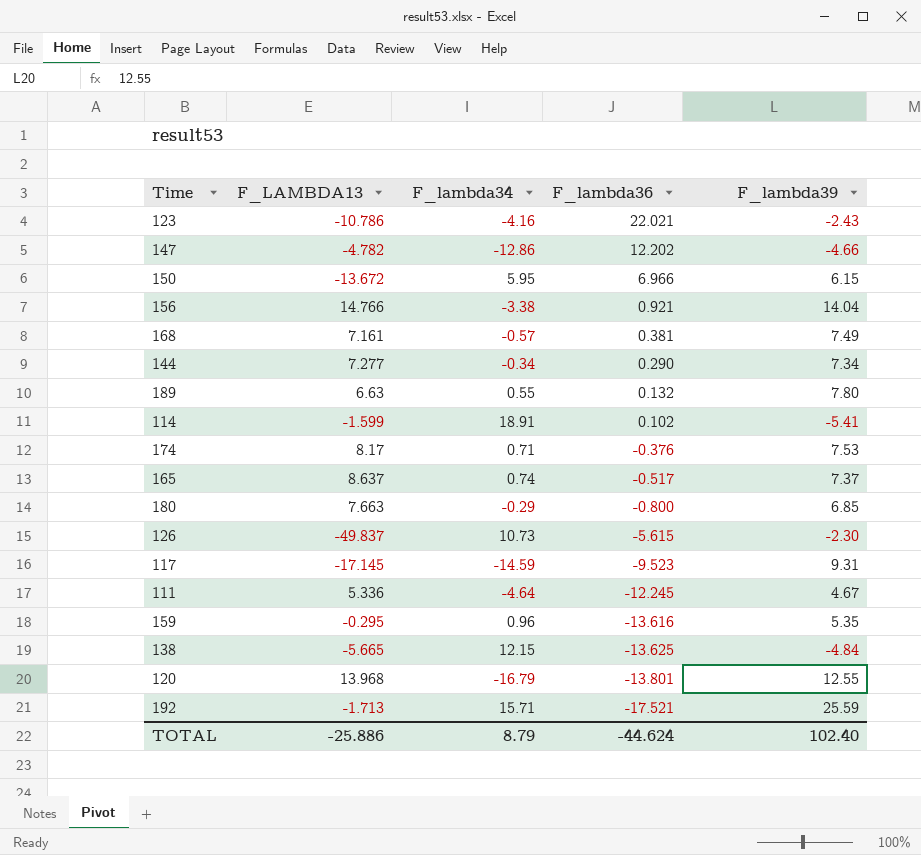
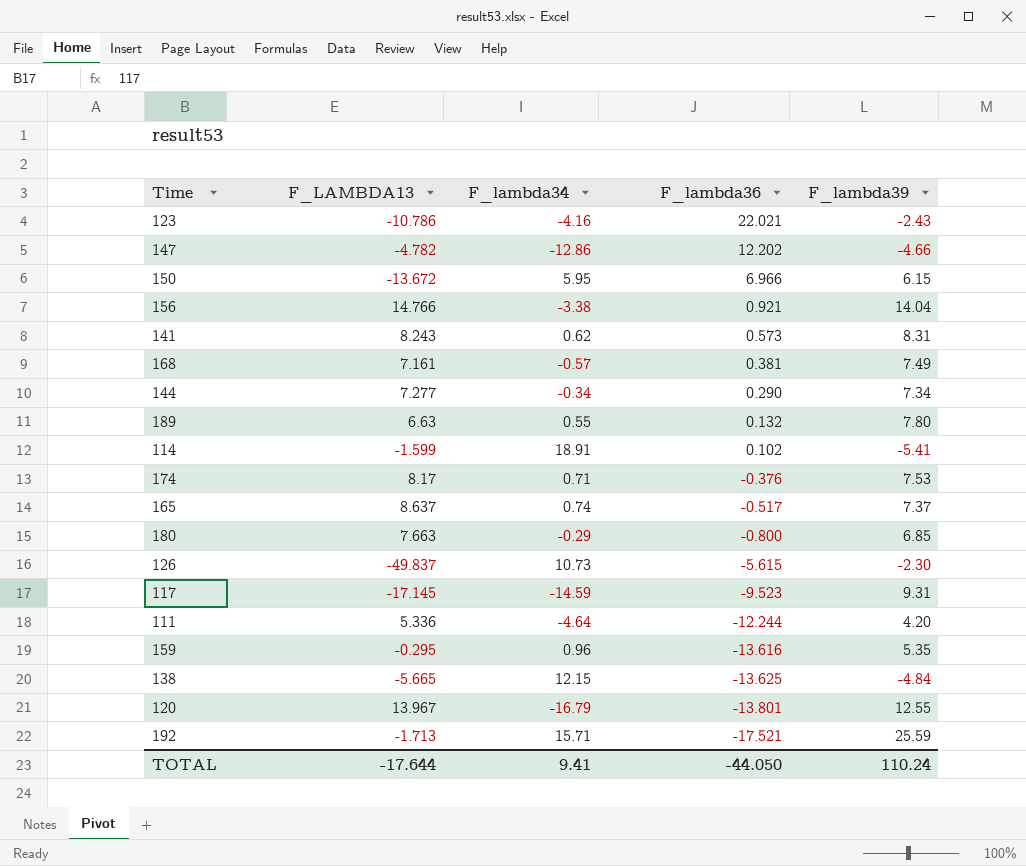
row 141: none -> 8.243 | 0.62 | 0.573 | 8.31
111 | F_lambda36: -12.245 -> -12.244
111 | F_lambda39: 4.67 -> 4.20
120 | F_LAMBDA13: 13.968 -> 13.967
TOTAL | F_LAMBDA13: -25.886 -> -17.644
TOTAL | F_lambda34: 8.79 -> 9.41
TOTAL | F_lambda36: -44.624 -> -44.050
TOTAL | F_lambda39: 102.40 -> 110.24

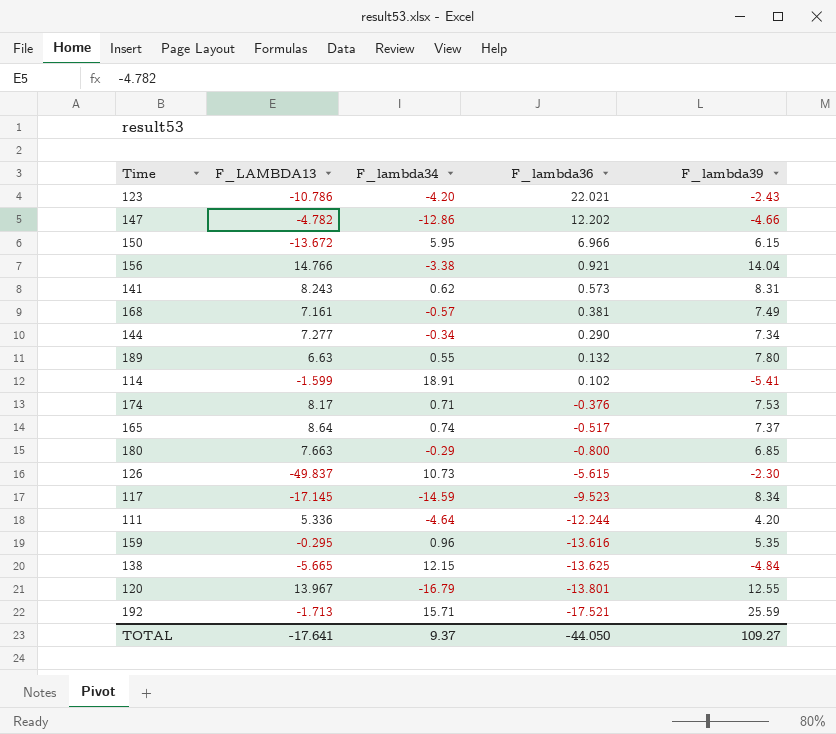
123 | F_lambda34: -4.16 -> -4.20
165 | F_LAMBDA13: 8.637 -> 8.64
117 | F_lambda39: 9.31 -> 8.34
TOTAL | F_LAMBDA13: -17.644 -> -17.641
TOTAL | F_lambda34: 9.41 -> 9.37
TOTAL | F_lambda39: 110.24 -> 109.27

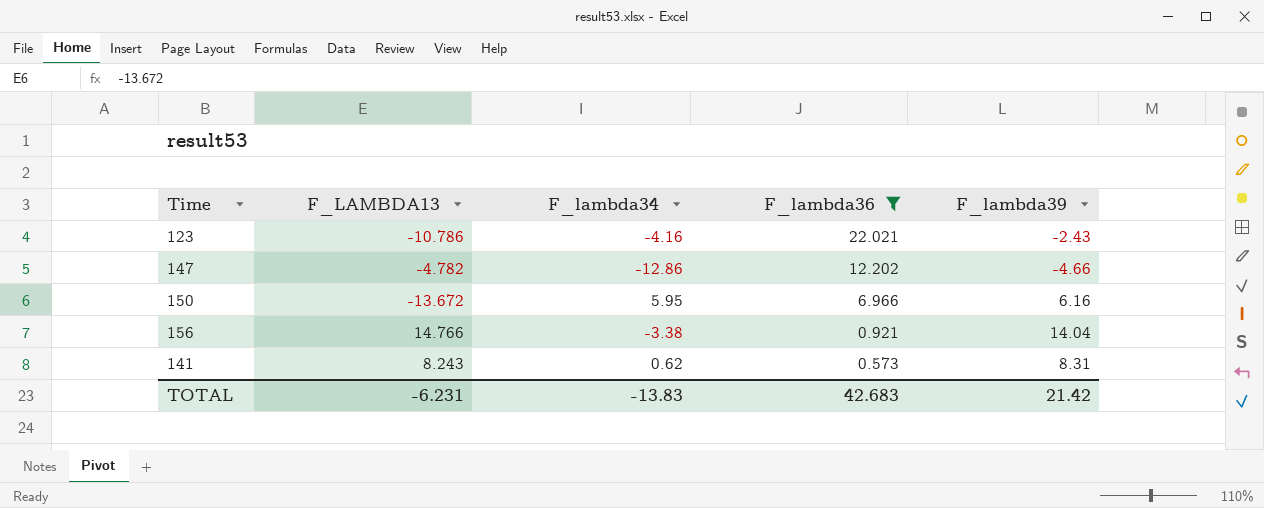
filter: none -> F_lambda36 >= 0.573
123 | F_lambda34: -4.20 -> -4.16
150 | F_lambda39: 6.15 -> 6.16
TOTAL | F_LAMBDA13: -17.641 -> -6.231
TOTAL | F_lambda34: 9.37 -> -13.83
TOTAL | F_lambda36: -44.050 -> 42.683
TOTAL | F_lambda39: 109.27 -> 21.42

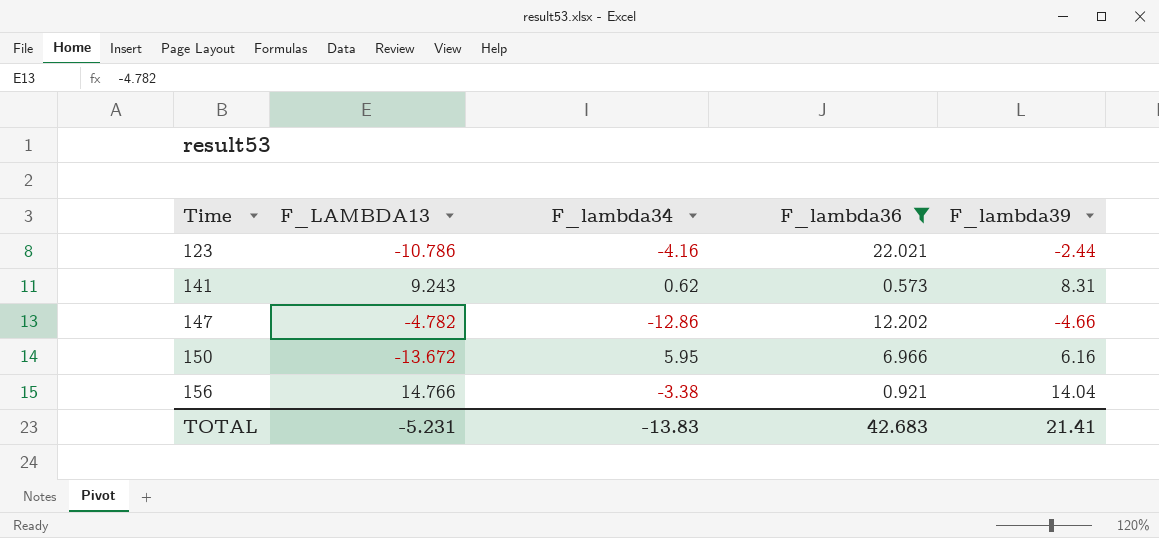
row order: F_lambda36 descending -> Time ascending
123 | F_lambda39: -2.43 -> -2.44
141 | F_LAMBDA13: 8.243 -> 9.243
TOTAL | F_LAMBDA13: -6.231 -> -5.231
TOTAL | F_lambda39: 21.42 -> 21.41

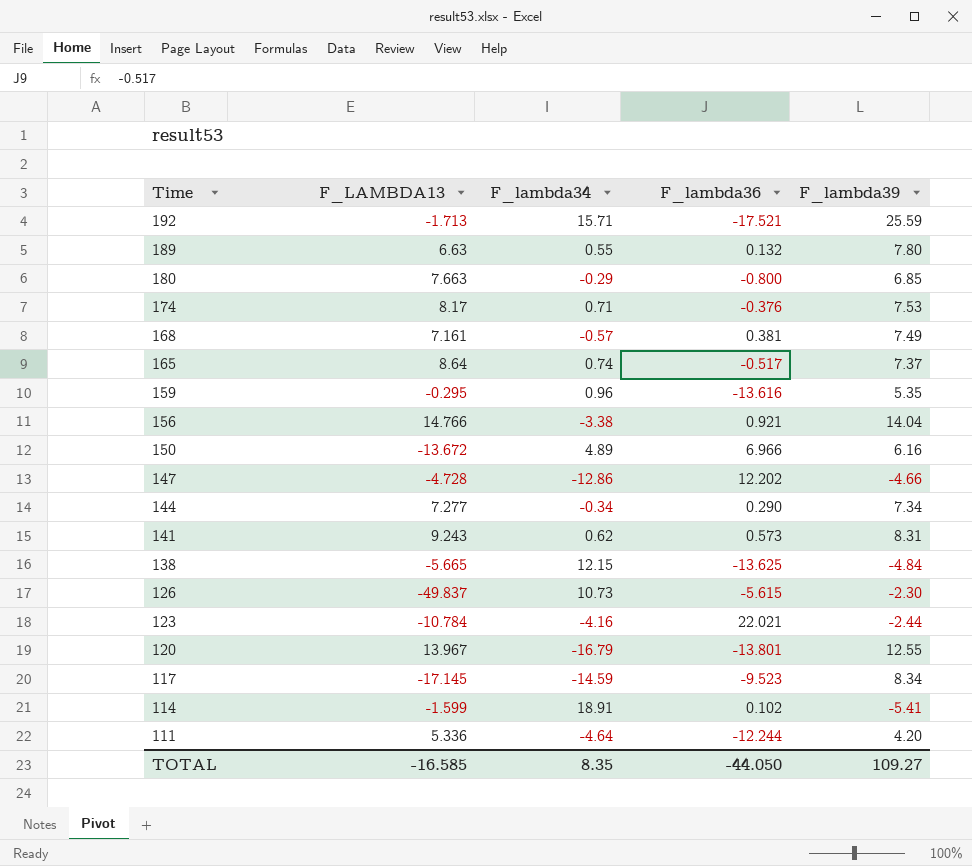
filter: F_lambda36 >= 0.573 -> none
row order: Time ascending -> Time descending
150 | F_lambda34: 5.95 -> 4.89
147 | F_LAMBDA13: -4.782 -> -4.728
123 | F_LAMBDA13: -10.786 -> -10.784
TOTAL | F_LAMBDA13: -5.231 -> -16.585
TOTAL | F_lambda34: -13.83 -> 8.35
TOTAL | F_lambda36: 42.683 -> -44.050
TOTAL | F_lambda39: 21.41 -> 109.27

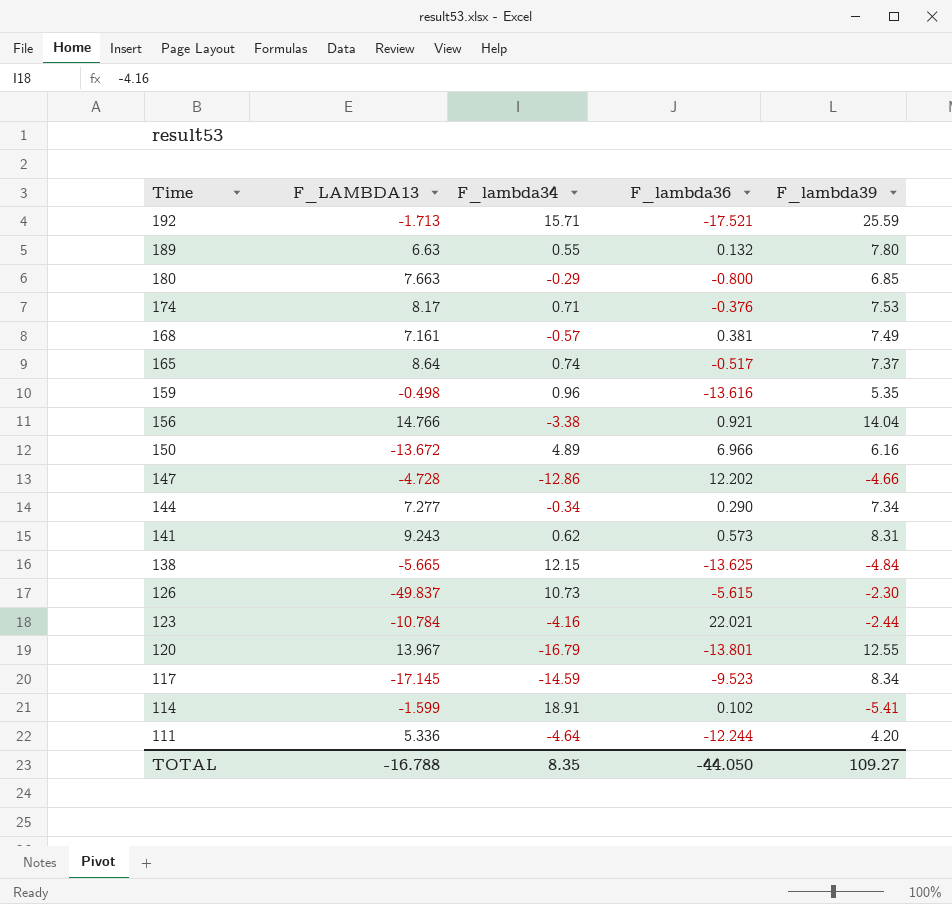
159 | F_LAMBDA13: -0.295 -> -0.498
TOTAL | F_LAMBDA13: -16.585 -> -16.788

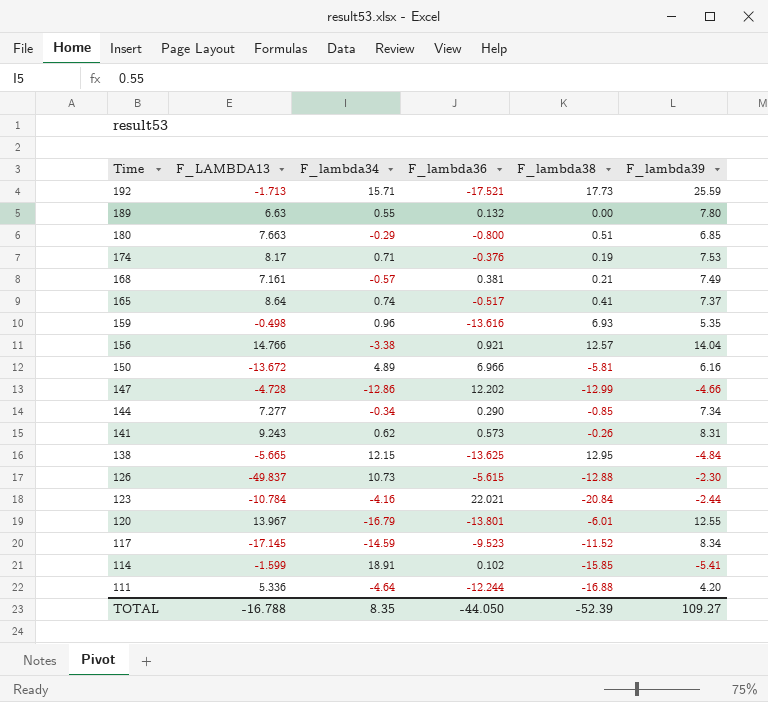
column F_lambda38 | position: none -> 5

